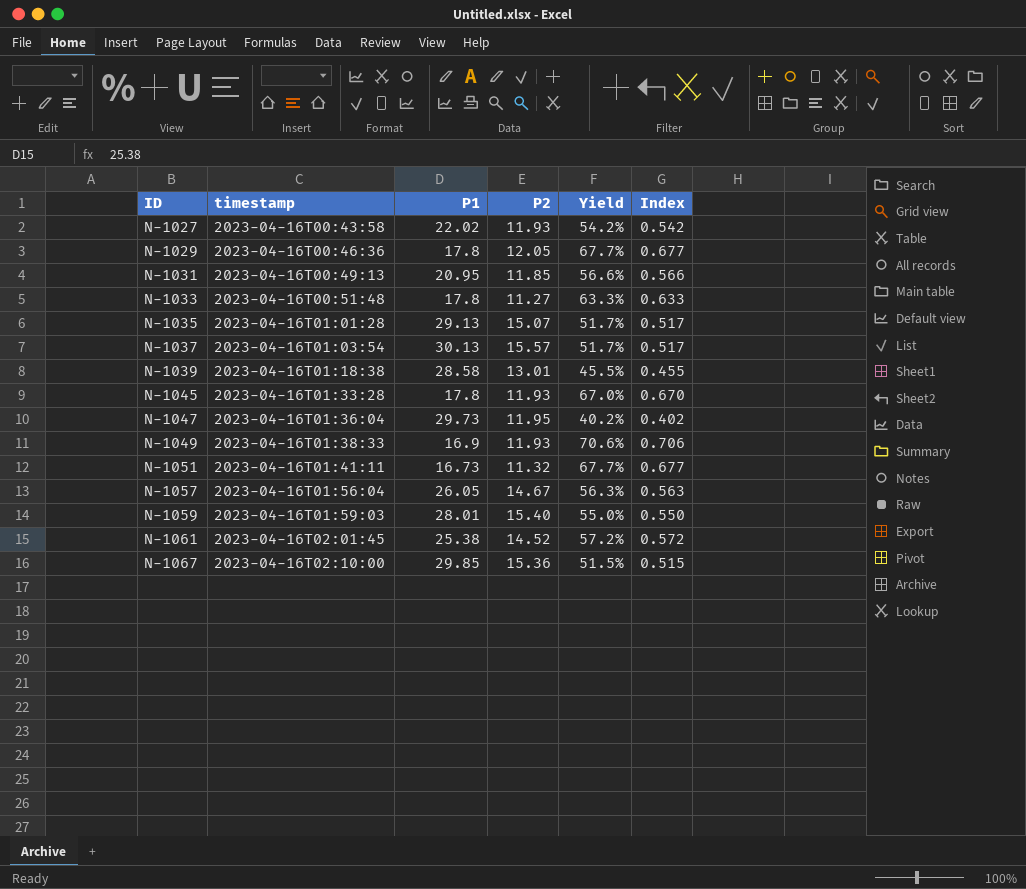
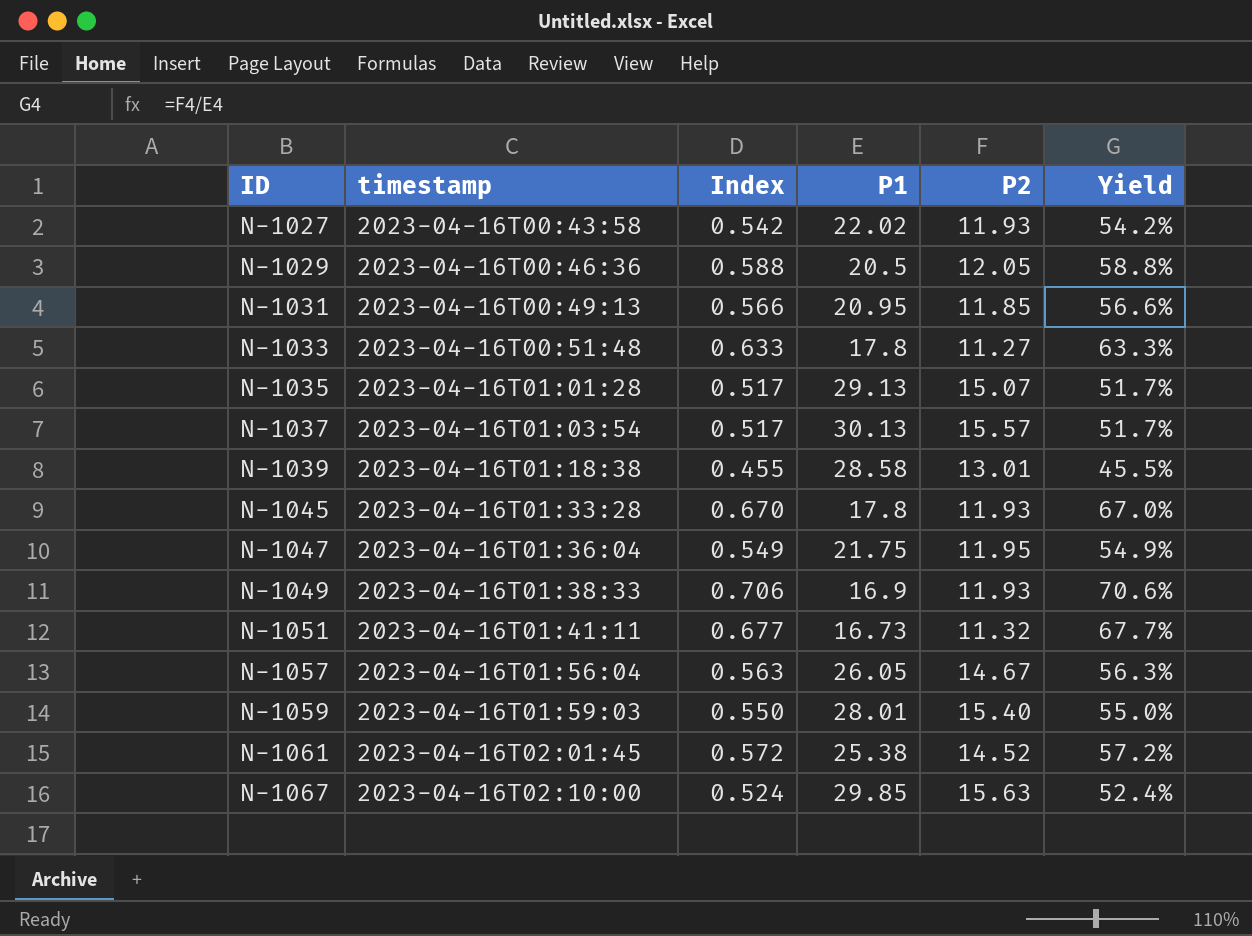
column Index | position: 6 -> 3
N-1029 | Index: 0.677 -> 0.588
N-1029 | P1: 17.8 -> 20.5
N-1029 | Yield: 67.7% -> 58.8%
N-1047 | Index: 0.402 -> 0.549
N-1047 | P1: 29.73 -> 21.75
N-1047 | Yield: 40.2% -> 54.9%
N-1067 | Index: 0.515 -> 0.524
N-1067 | P2: 15.36 -> 15.63
N-1067 | Yield: 51.5% -> 52.4%

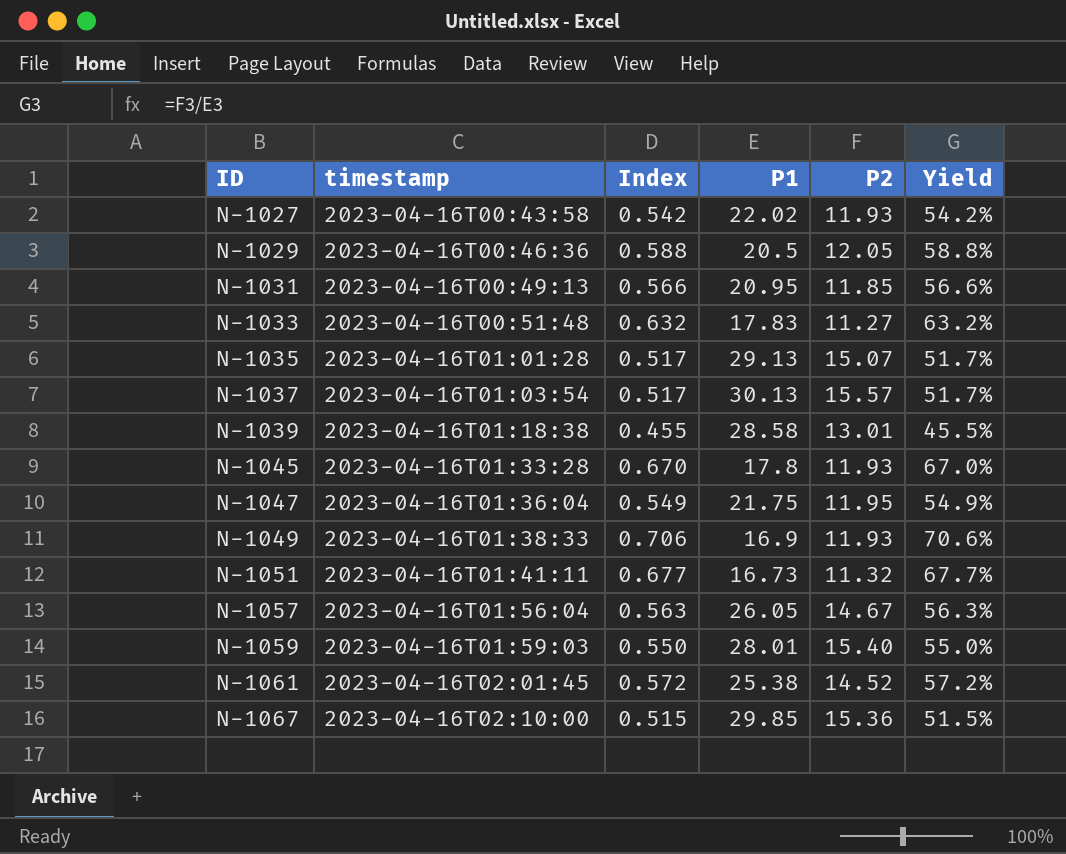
N-1033 | Index: 0.633 -> 0.632
N-1033 | P1: 17.8 -> 17.83
N-1033 | Yield: 63.3% -> 63.2%
N-1067 | Index: 0.524 -> 0.515
N-1067 | P2: 15.63 -> 15.36
N-1067 | Yield: 52.4% -> 51.5%

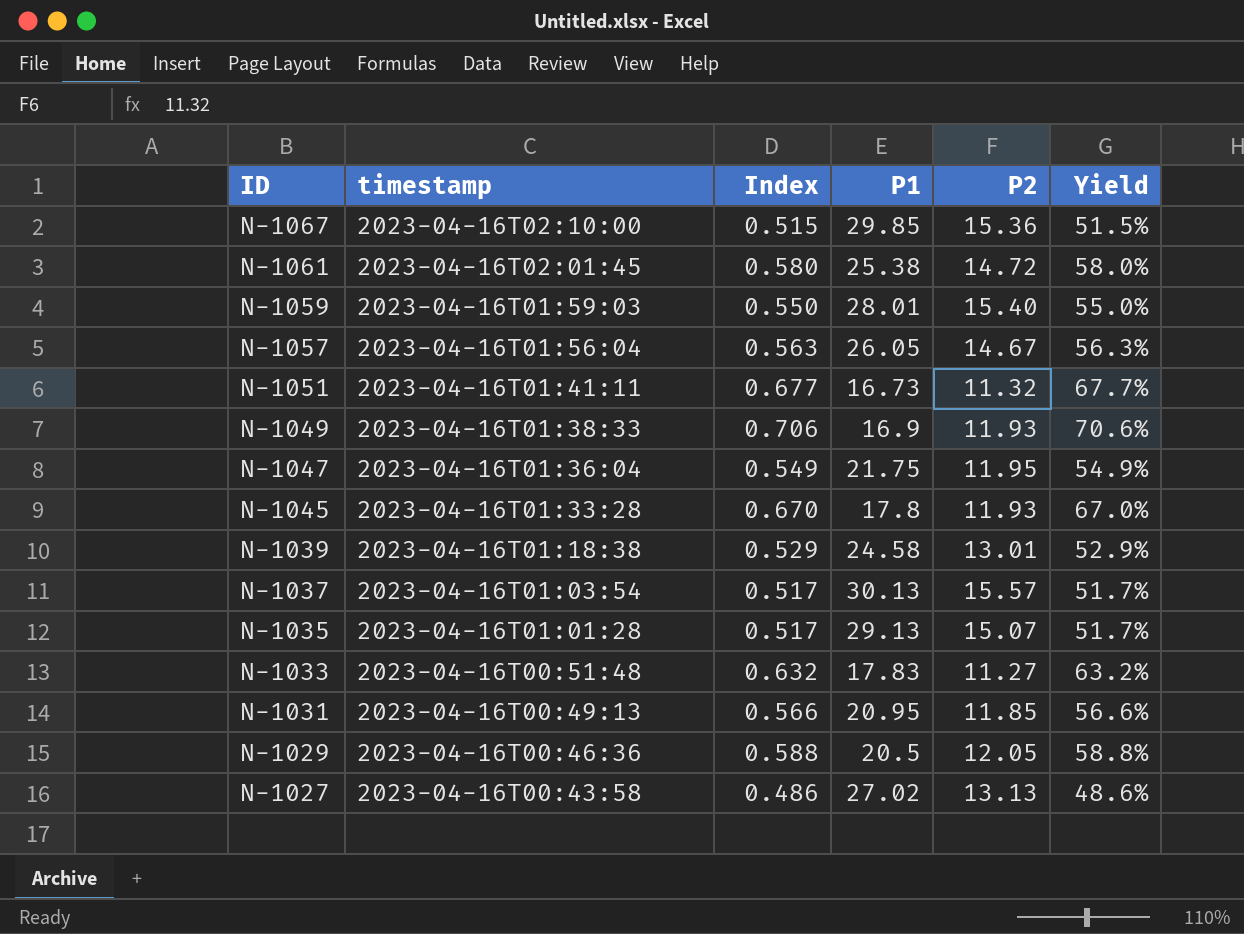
row order: ID ascending -> ID descending
N-1061 | Index: 0.572 -> 0.580
N-1061 | P2: 14.52 -> 14.72
N-1061 | Yield: 57.2% -> 58.0%
N-1039 | Index: 0.455 -> 0.529
N-1039 | P1: 28.58 -> 24.58
N-1039 | Yield: 45.5% -> 52.9%
N-1027 | Index: 0.542 -> 0.486
N-1027 | P1: 22.02 -> 27.02
N-1027 | P2: 11.93 -> 13.13
N-1027 | Yield: 54.2% -> 48.6%

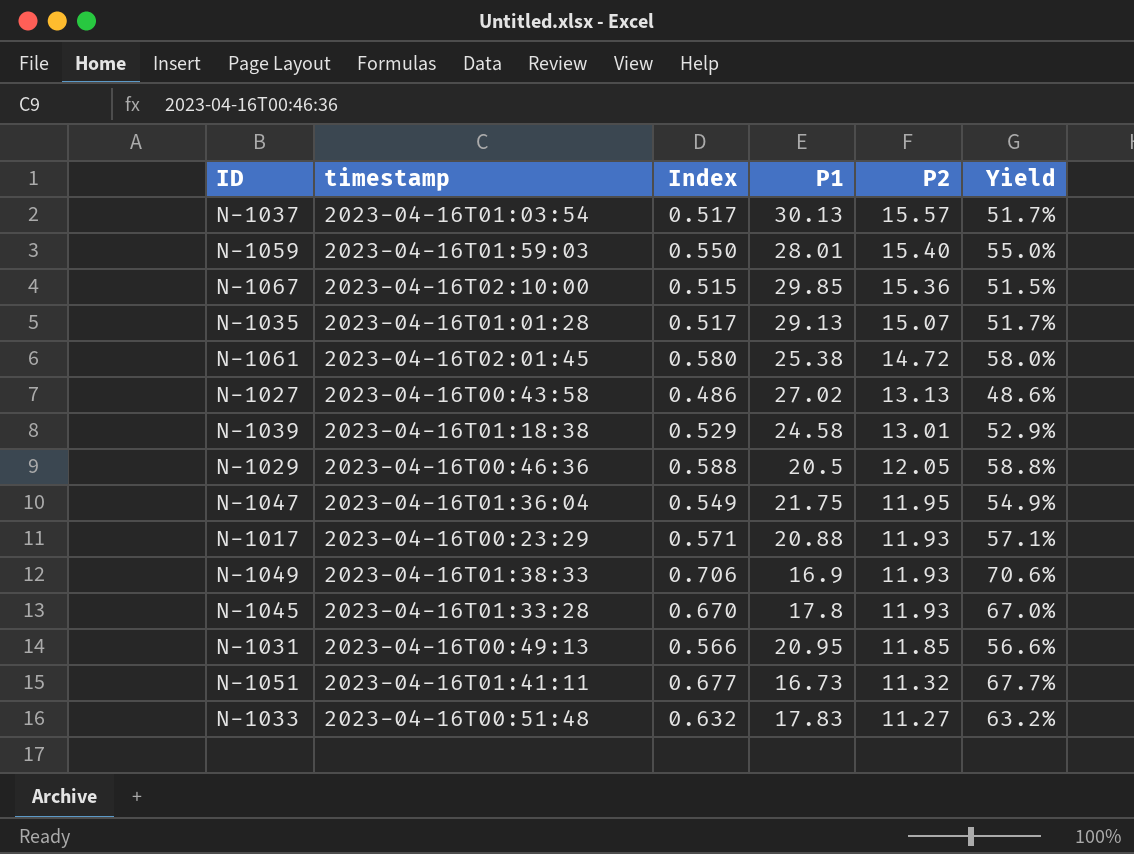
row order: ID descending -> P2 descending
row N-1057: 2023-04-16T01:56:04 | 0.563 | 26.05 | 14.67 | 56.3% -> none
row N-1017: none -> 2023-04-16T00:23:29 | 0.571 | 20.88 | 11.93 | 57.1%

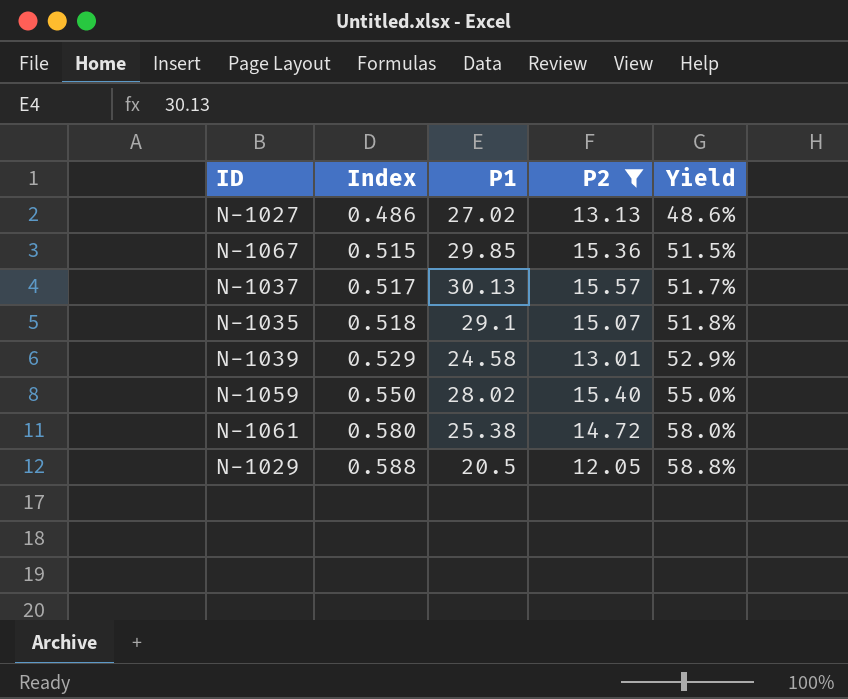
filter: none -> P2 >= 12.05
row order: P2 descending -> Index ascending
column timestamp | position: 2 -> none
N-1035 | Index: 0.517 -> 0.518
N-1035 | P1: 29.13 -> 29.1
N-1035 | Yield: 51.7% -> 51.8%
N-1059 | P1: 28.01 -> 28.02

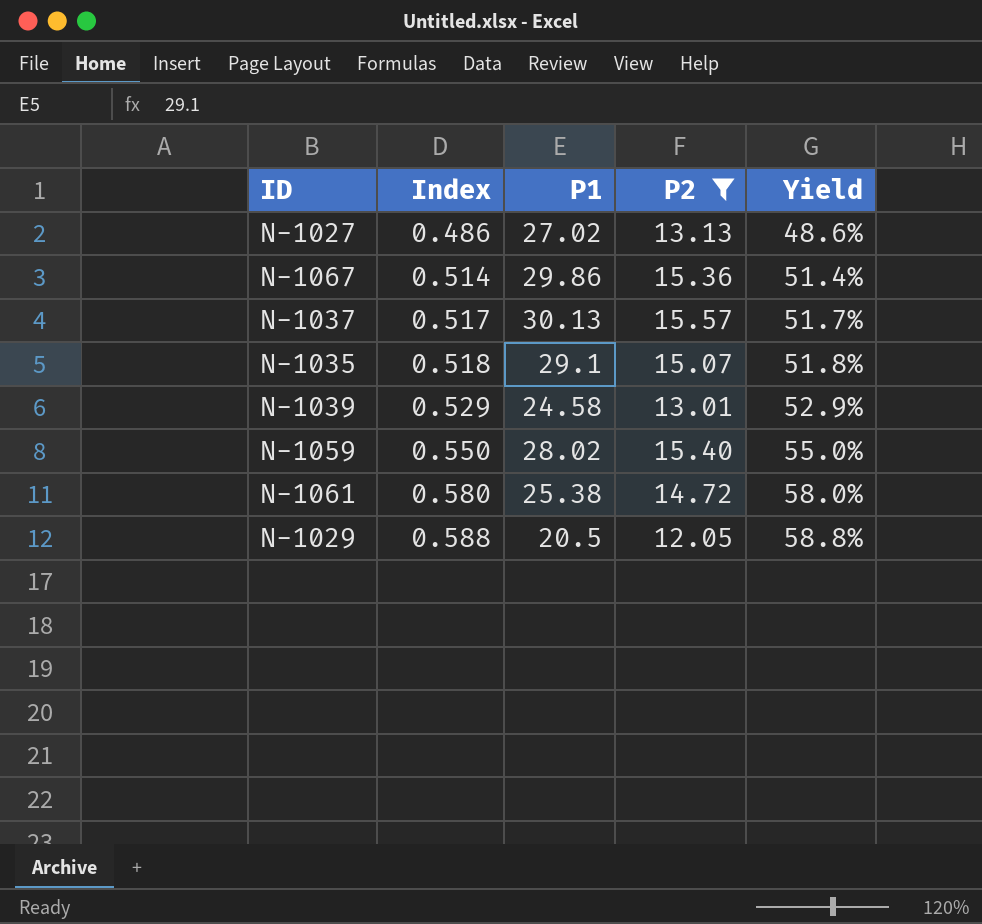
N-1067 | Index: 0.515 -> 0.514
N-1067 | P1: 29.85 -> 29.86
N-1067 | Yield: 51.5% -> 51.4%

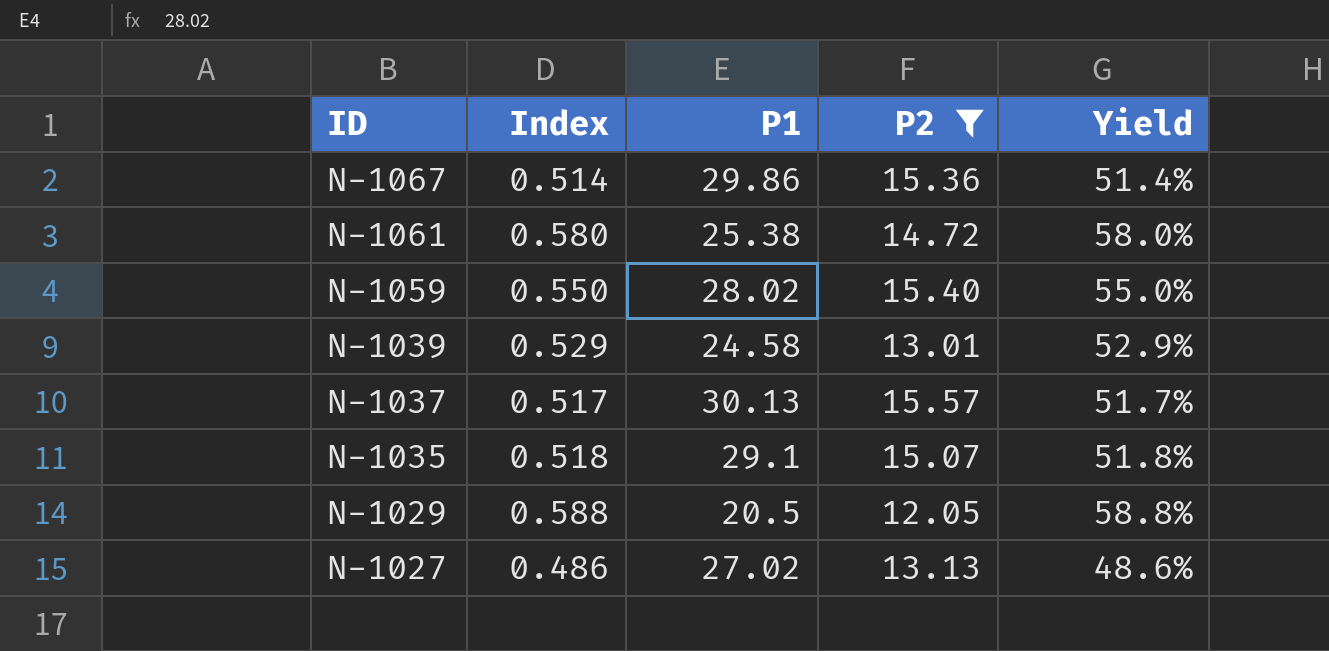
row order: Index ascending -> ID descending

